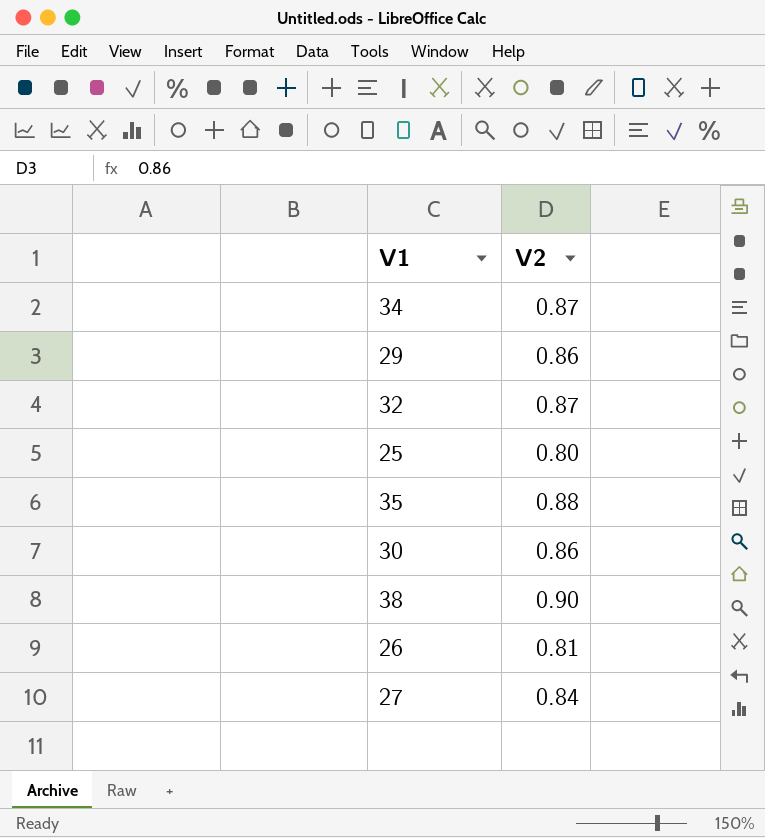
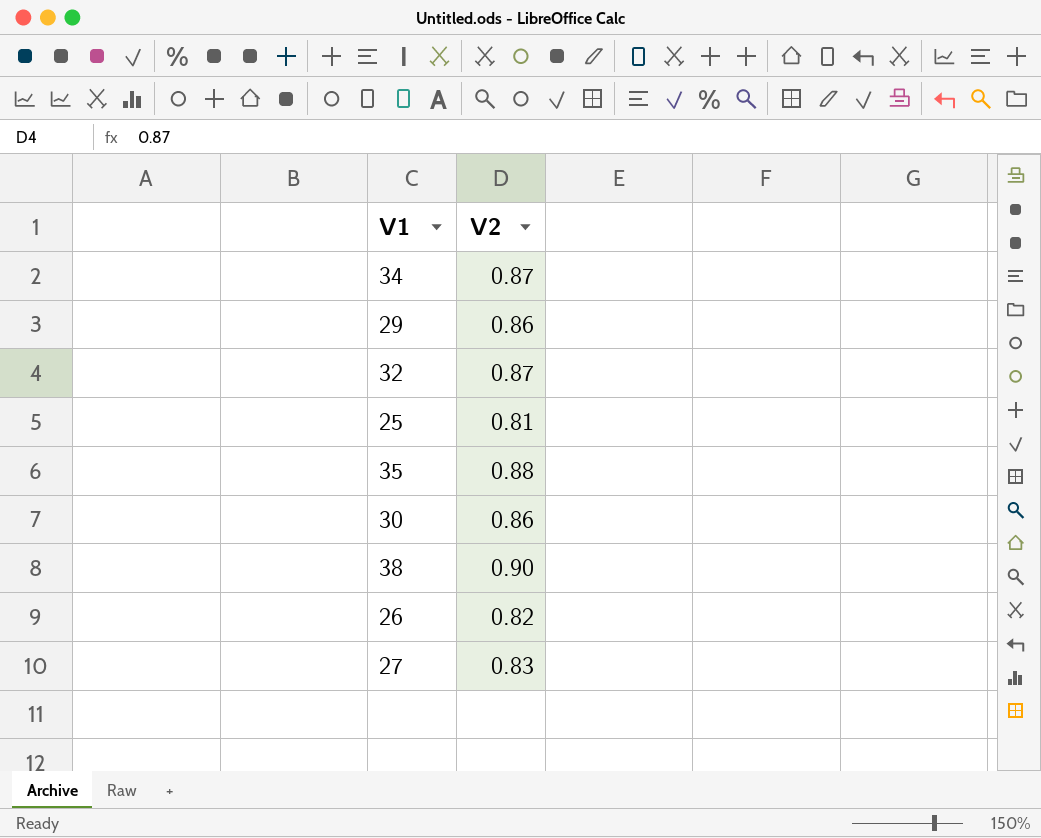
25 | V2: 0.80 -> 0.81
26 | V2: 0.81 -> 0.82
27 | V2: 0.84 -> 0.83

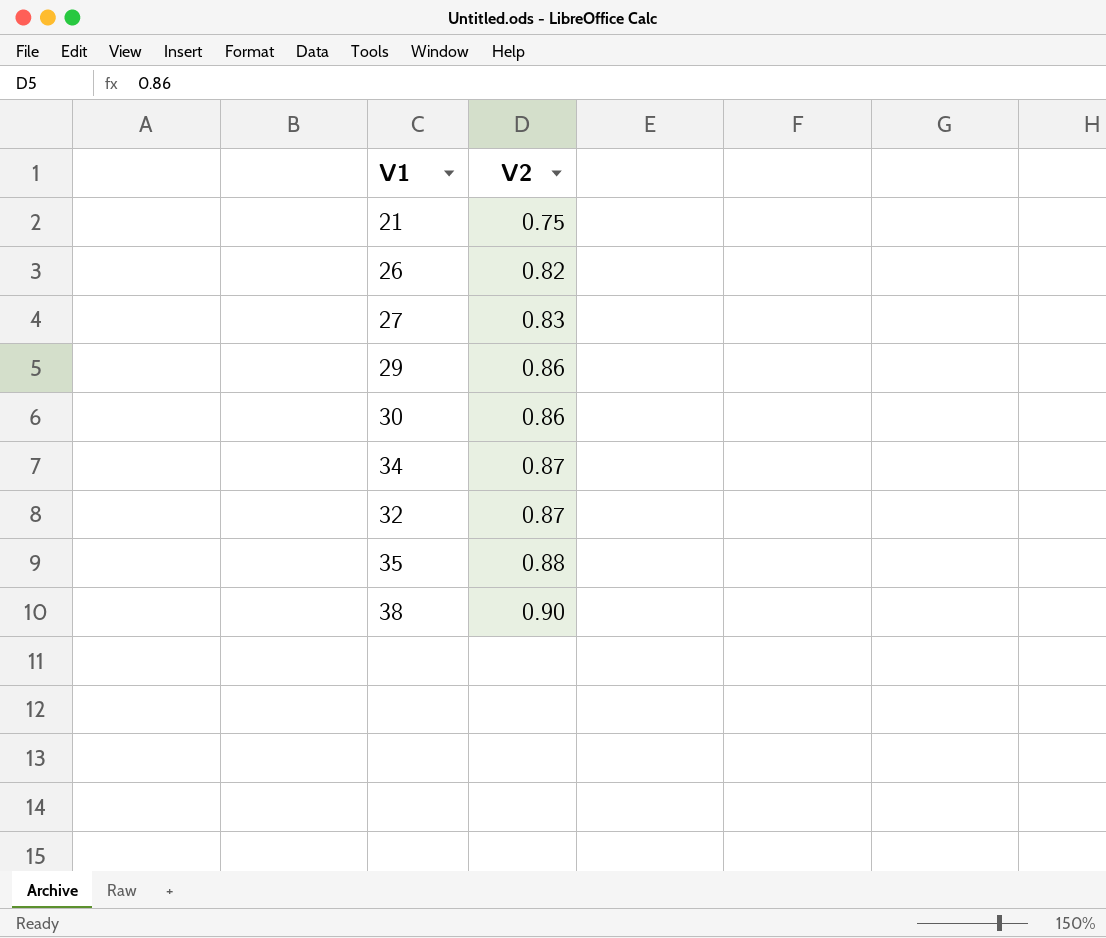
row order: none -> V2 ascending
row 25: 0.81 -> none
row 21: none -> 0.75

